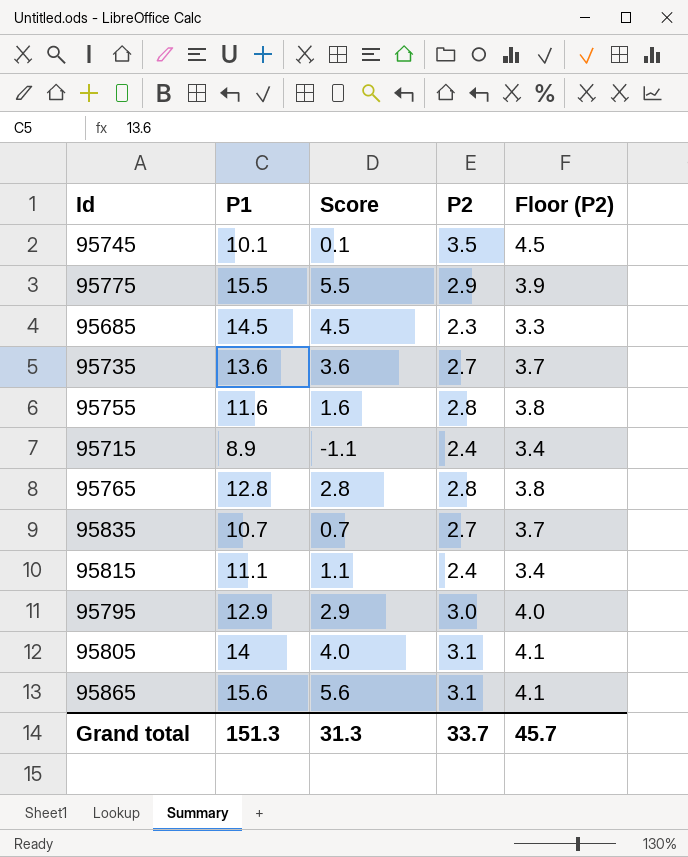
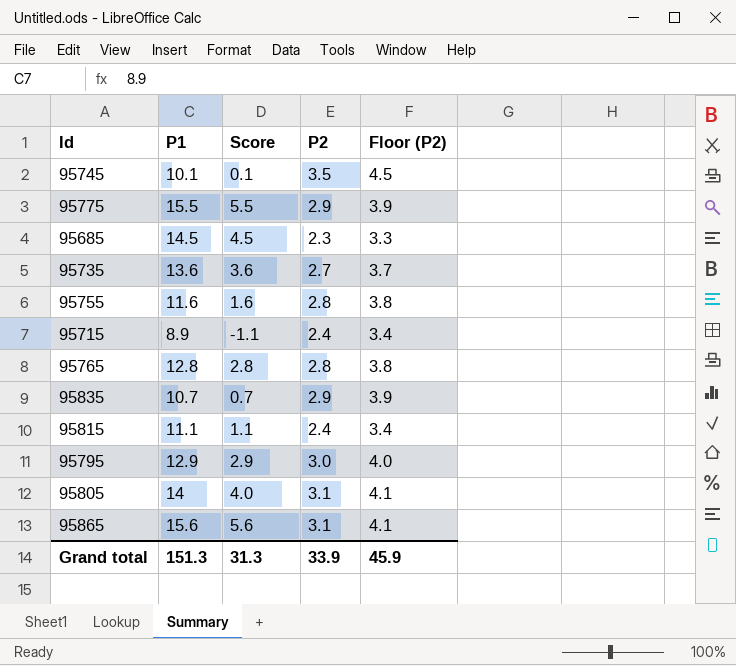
95835 | P2: 2.7 -> 2.9
95835 | Floor (P2): 3.7 -> 3.9
Grand total | P2: 33.7 -> 33.9
Grand total | Floor (P2): 45.7 -> 45.9

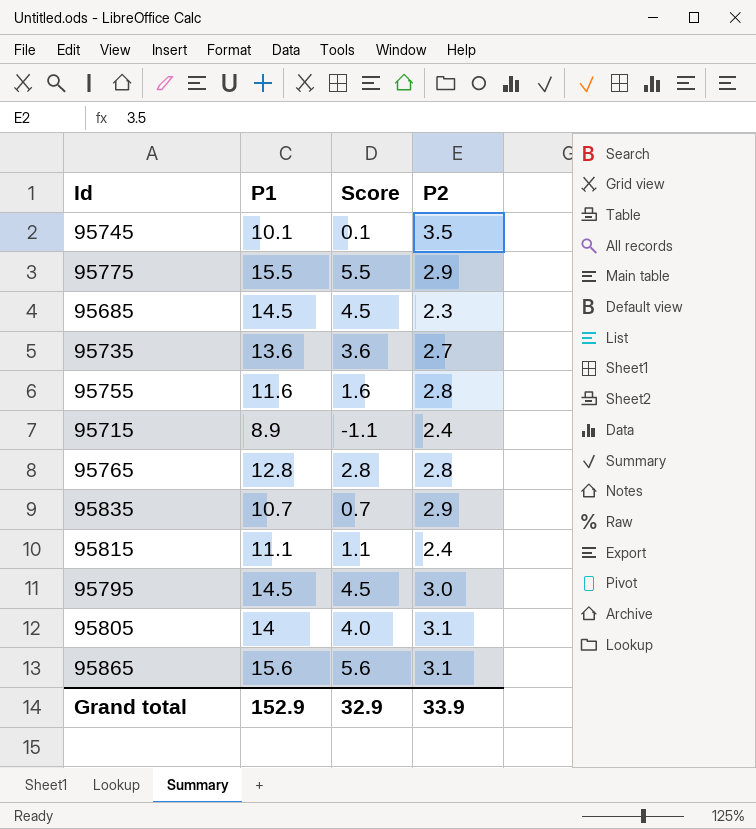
column Floor (P2) | formula: [P2] + 1 -> none
95795 | P1: 12.9 -> 14.5
95795 | Score: 2.9 -> 4.5
Grand total | P1: 151.3 -> 152.9
Grand total | Score: 31.3 -> 32.9

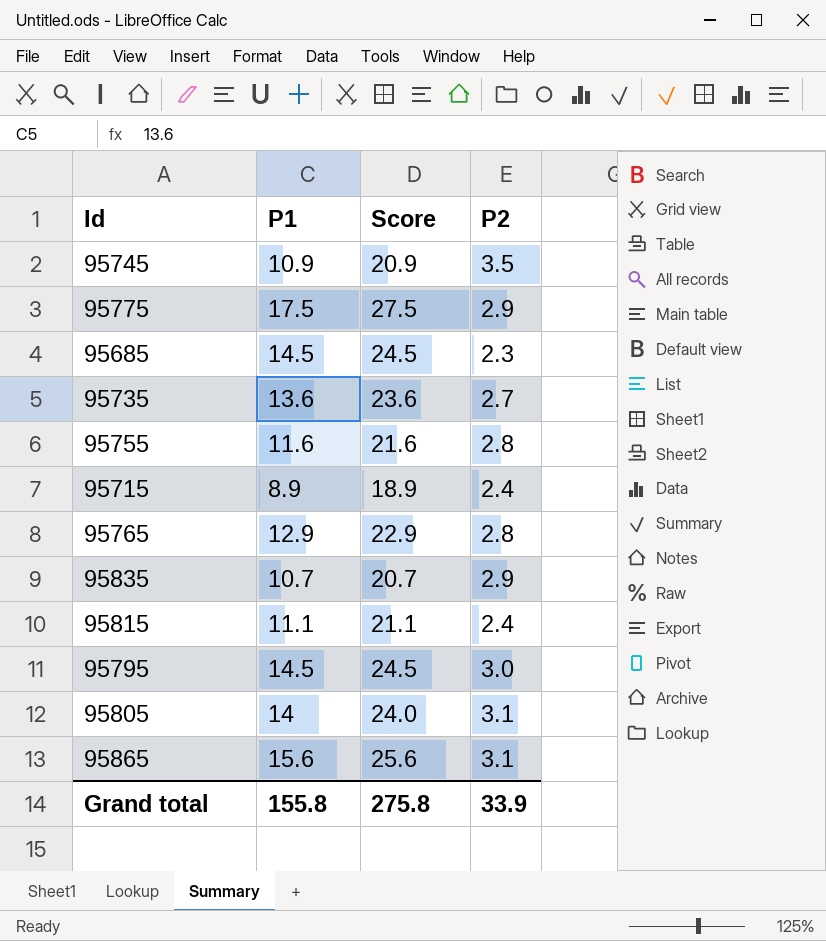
column Score | formula: [P1] - 10 -> [P1] + 10
95745 | P1: 10.1 -> 10.9
95775 | P1: 15.5 -> 17.5
95765 | P1: 12.8 -> 12.9
Grand total | P1: 152.9 -> 155.8
Grand total | Score: 32.9 -> 275.8

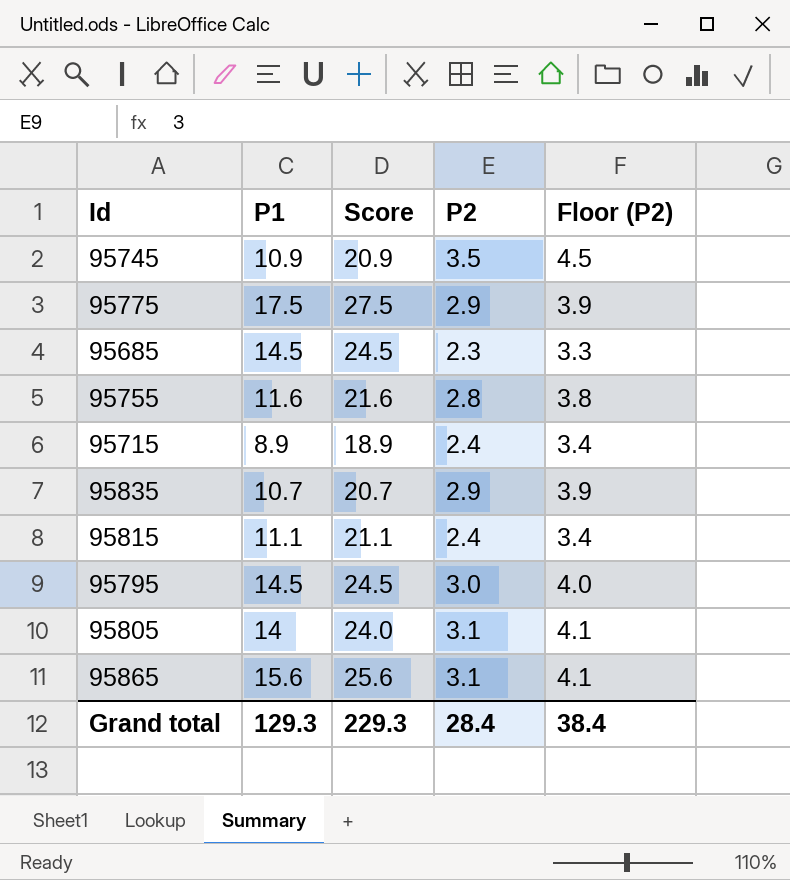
column Floor (P2) | formula: none -> [P2] + 1
row 95735: 13.6 | 23.6 | 2.7 -> none
row 95765: 12.9 | 22.9 | 2.8 -> none
Grand total | P1: 155.8 -> 129.3
Grand total | Score: 275.8 -> 229.3
Grand total | P2: 33.9 -> 28.4

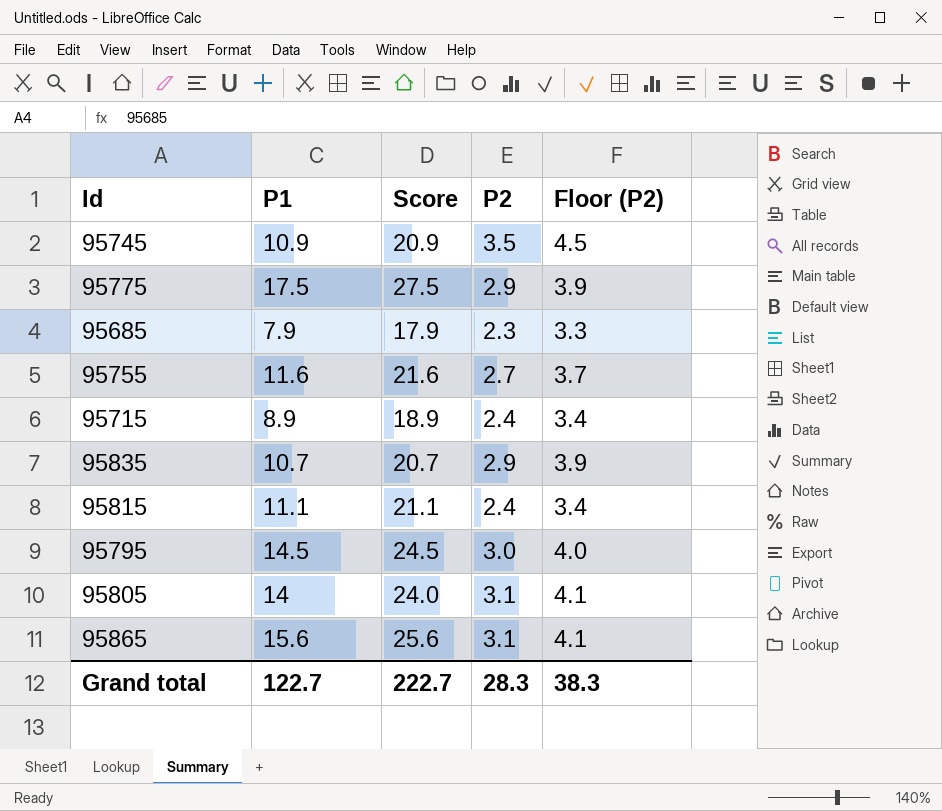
95685 | P1: 14.5 -> 7.9
95685 | Score: 24.5 -> 17.9
95755 | P2: 2.8 -> 2.7
95755 | Floor (P2): 3.8 -> 3.7
Grand total | P1: 129.3 -> 122.7
Grand total | Score: 229.3 -> 222.7
Grand total | P2: 28.4 -> 28.3
Grand total | Floor (P2): 38.4 -> 38.3

